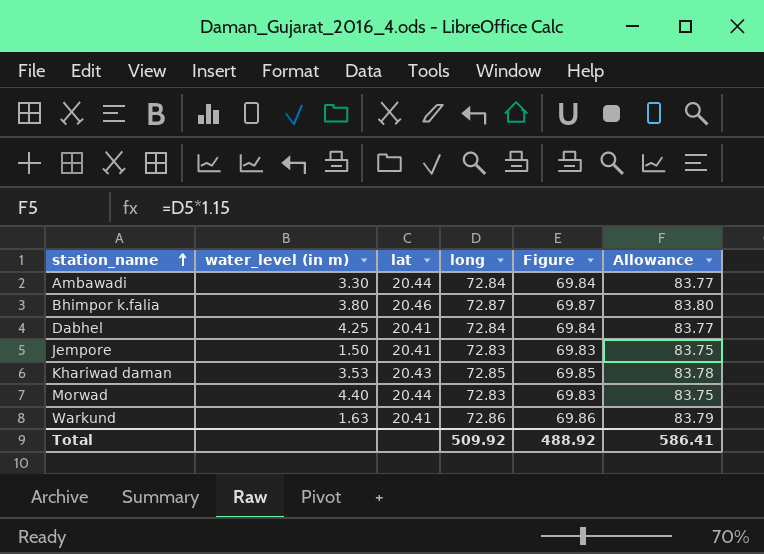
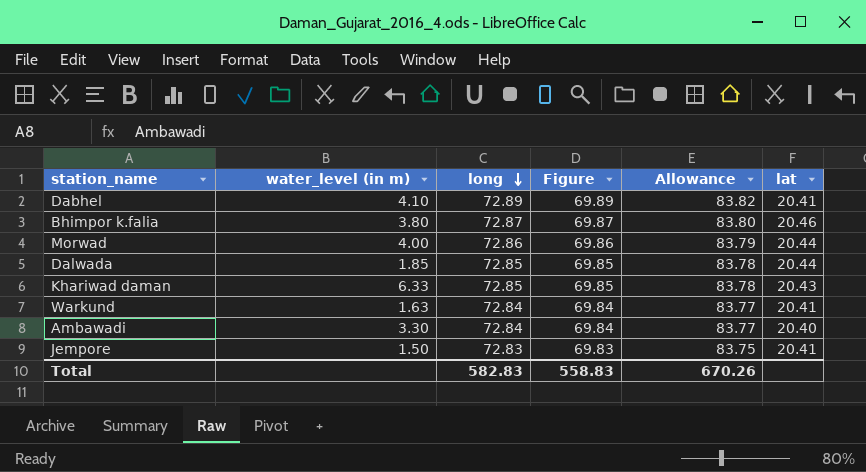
row order: station_name ascending -> long descending
column lat | position: 3 -> 6
Dabhel | water_level (in m): 4.25 -> 4.10
Dabhel | long: 72.84 -> 72.89
Dabhel | Figure: 69.84 -> 69.89
Dabhel | Allowance: 83.77 -> 83.82
Morwad | water_level (in m): 4.40 -> 4.00
Morwad | long: 72.83 -> 72.86
Morwad | Figure: 69.83 -> 69.86
Morwad | Allowance: 83.75 -> 83.79
row Dalwada: none -> 1.85 | 72.85 | 69.85 | 83.78 | 20.44
Khariwad daman | water_level (in m): 3.53 -> 6.33
Warkund | long: 72.86 -> 72.84
Warkund | Figure: 69.86 -> 69.84
Warkund | Allowance: 83.79 -> 83.77
Ambawadi | lat: 20.44 -> 20.40
Total | long: 509.92 -> 582.83
Total | Figure: 488.92 -> 558.83
Total | Allowance: 586.41 -> 670.26

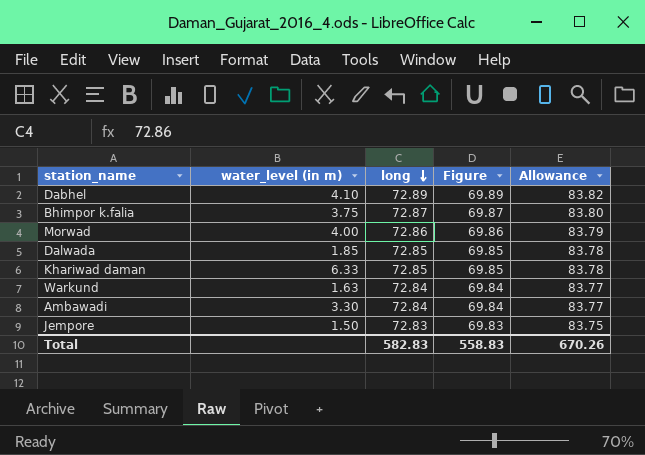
column lat | position: 6 -> none
Bhimpor k.falia | water_level (in m): 3.80 -> 3.75

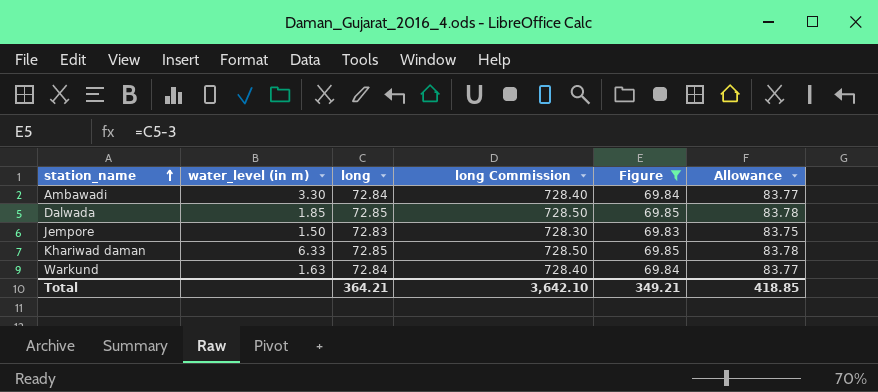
filter: none -> Figure <= 69.85
row order: long descending -> station_name ascending
column long Commission | formula: none -> [long] * 10
Total | long: 582.83 -> 364.21
Total | Figure: 558.83 -> 349.21
Total | Allowance: 670.26 -> 418.85

